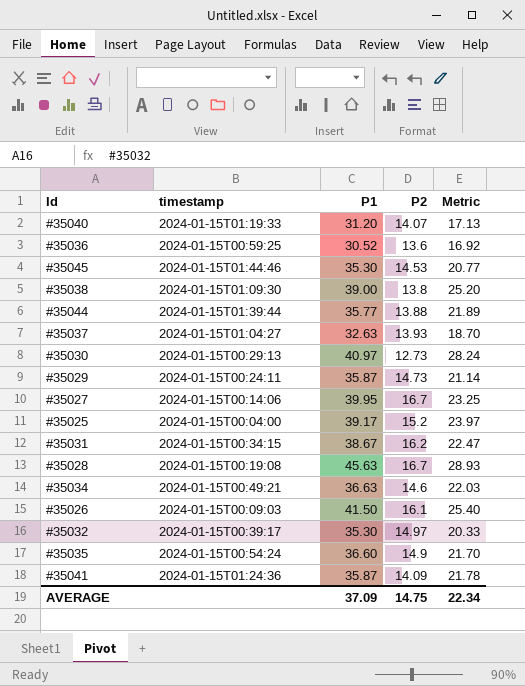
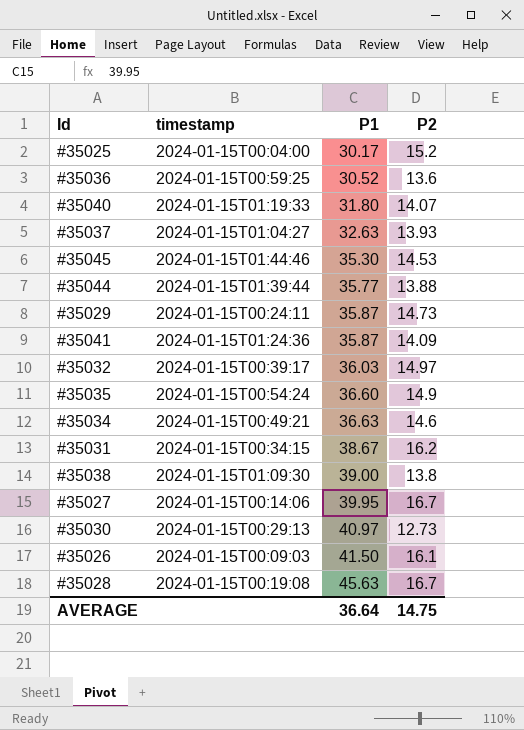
row order: none -> P1 ascending
column Metric | formula: [P1] - [P2] -> none
#35025 | P1: 39.17 -> 30.17
#35040 | P1: 31.20 -> 31.80
#35032 | P1: 35.30 -> 36.03
AVERAGE | P1: 37.09 -> 36.64

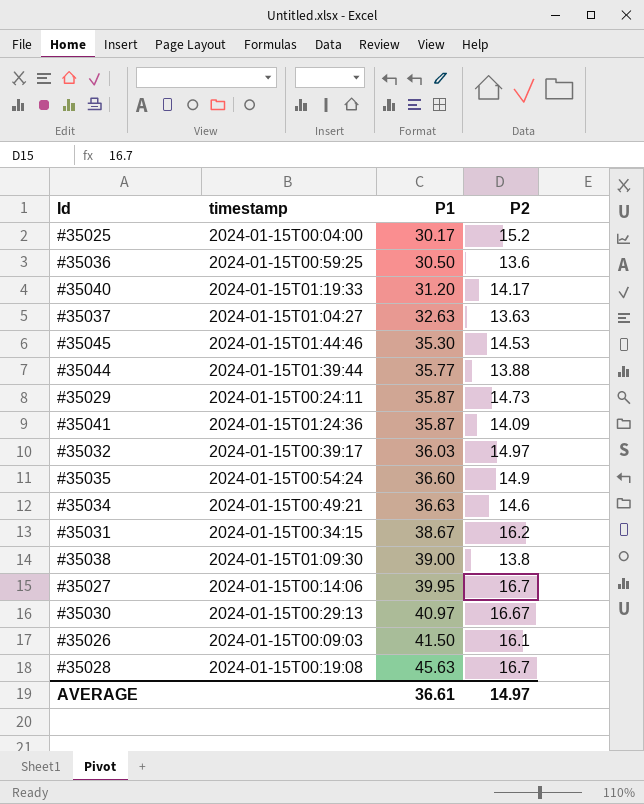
#35036 | P1: 30.52 -> 30.50
#35040 | P1: 31.80 -> 31.20
#35040 | P2: 14.07 -> 14.17
#35037 | P2: 13.93 -> 13.63
#35030 | P2: 12.73 -> 16.67
AVERAGE | P1: 36.64 -> 36.61
AVERAGE | P2: 14.75 -> 14.97

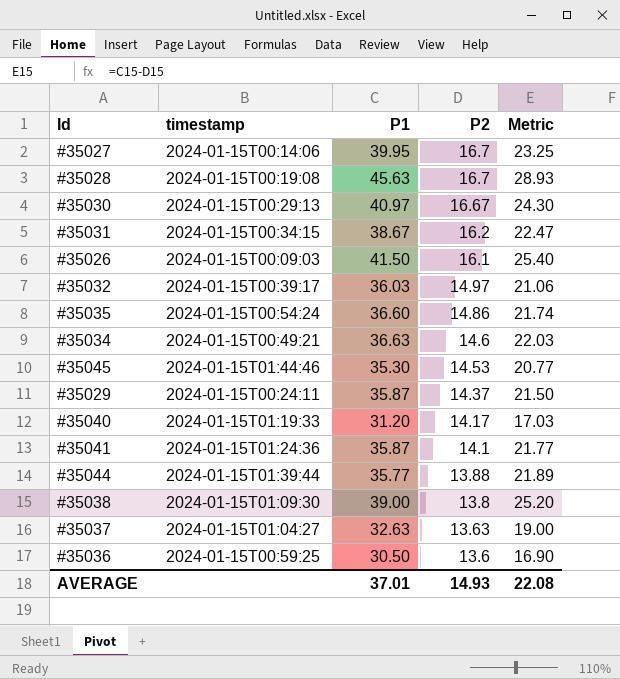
row order: P1 ascending -> P2 descending
column Metric | formula: none -> [P1] - [P2]
row #35025: 2024-01-15T00:04:00 | 30.17 | 15.2 -> none
#35035 | P2: 14.9 -> 14.86
#35029 | P2: 14.73 -> 14.37
#35041 | P2: 14.09 -> 14.1
AVERAGE | P1: 36.61 -> 37.01
AVERAGE | P2: 14.97 -> 14.93

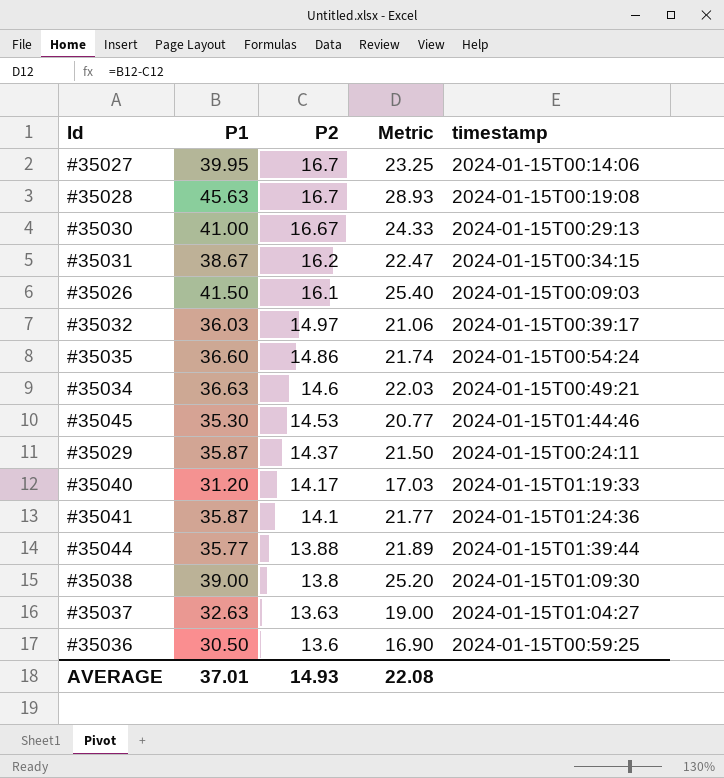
column timestamp | position: 2 -> 5
#35030 | P1: 40.97 -> 41.00
#35030 | Metric: 24.30 -> 24.33

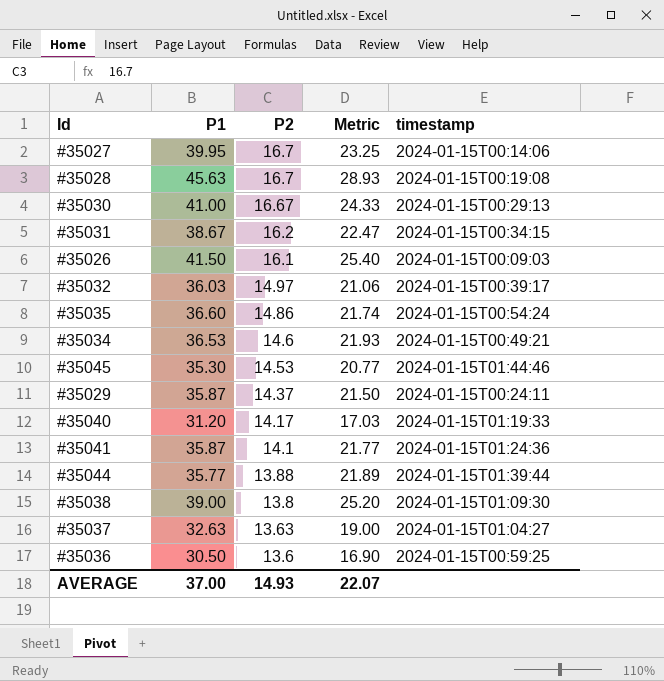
#35034 | P1: 36.63 -> 36.53
#35034 | Metric: 22.03 -> 21.93
AVERAGE | P1: 37.01 -> 37.00
AVERAGE | Metric: 22.08 -> 22.07

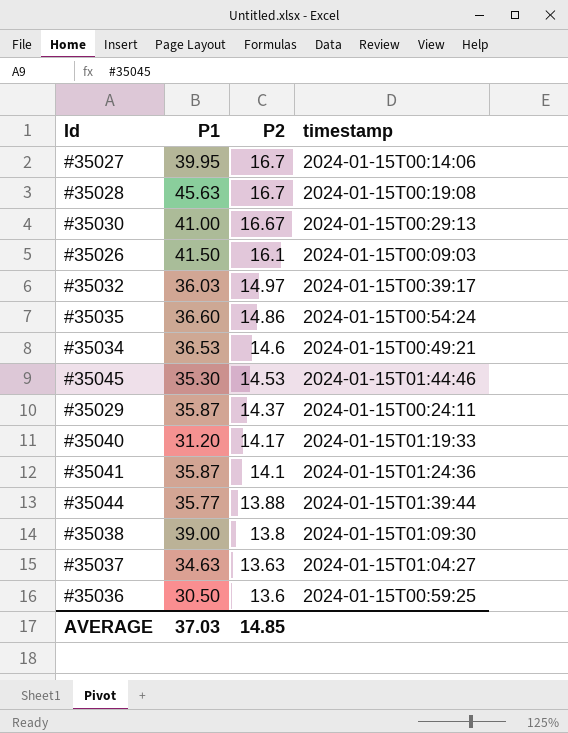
column Metric | formula: [P1] - [P2] -> none
row #35031: 38.67 | 16.2 | 22.47 | 2024-01-15T00:34:15 -> none
#35037 | P1: 32.63 -> 34.63
AVERAGE | P1: 37.00 -> 37.03
AVERAGE | P2: 14.93 -> 14.85

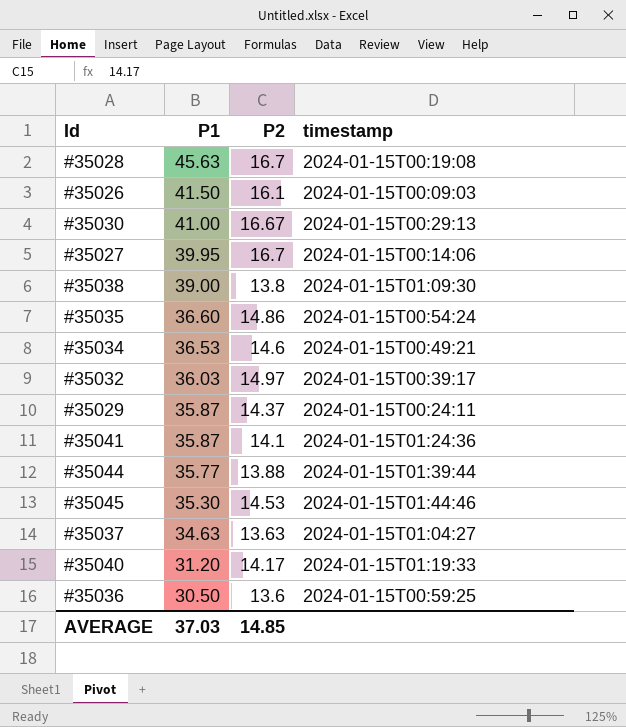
row order: P2 descending -> P1 descending

